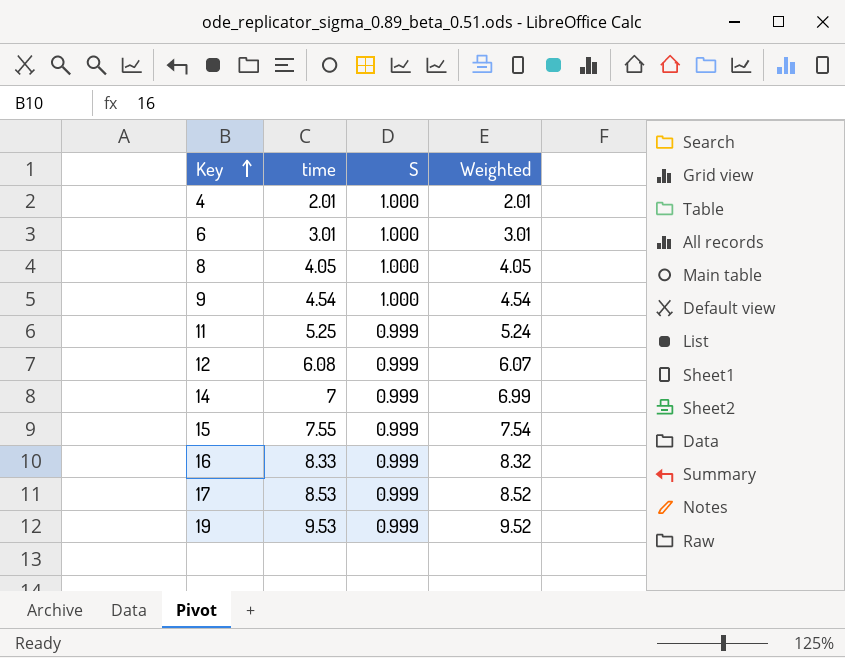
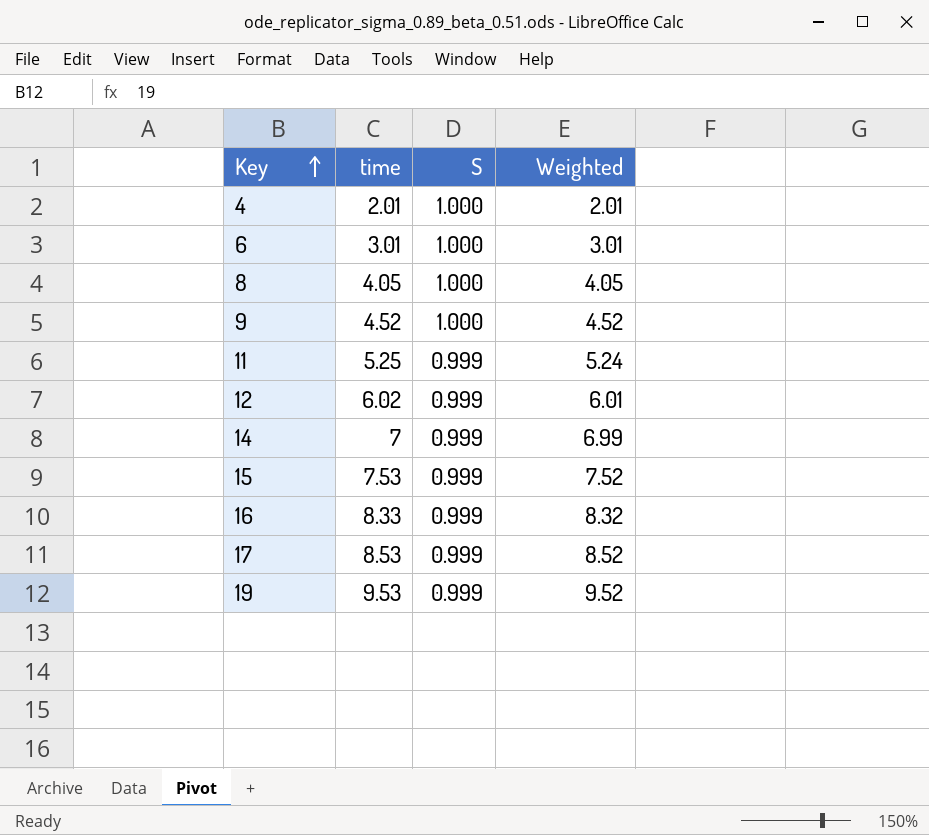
9 | time: 4.54 -> 4.52
9 | Weighted: 4.54 -> 4.52
12 | time: 6.08 -> 6.02
12 | Weighted: 6.07 -> 6.01
15 | time: 7.55 -> 7.53
15 | Weighted: 7.54 -> 7.52

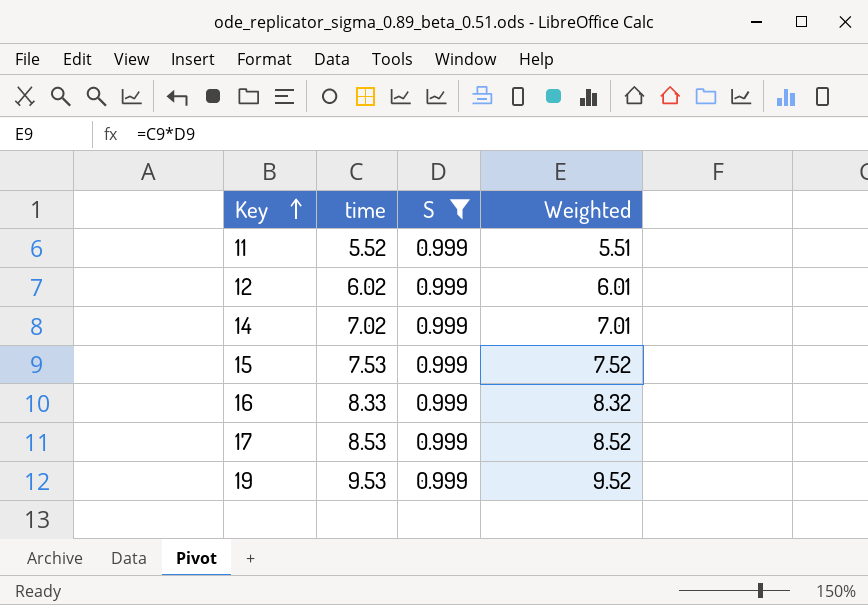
filter: none -> S = 0.999
11 | time: 5.25 -> 5.52
11 | Weighted: 5.24 -> 5.51
14 | time: 7 -> 7.02
14 | Weighted: 6.99 -> 7.01

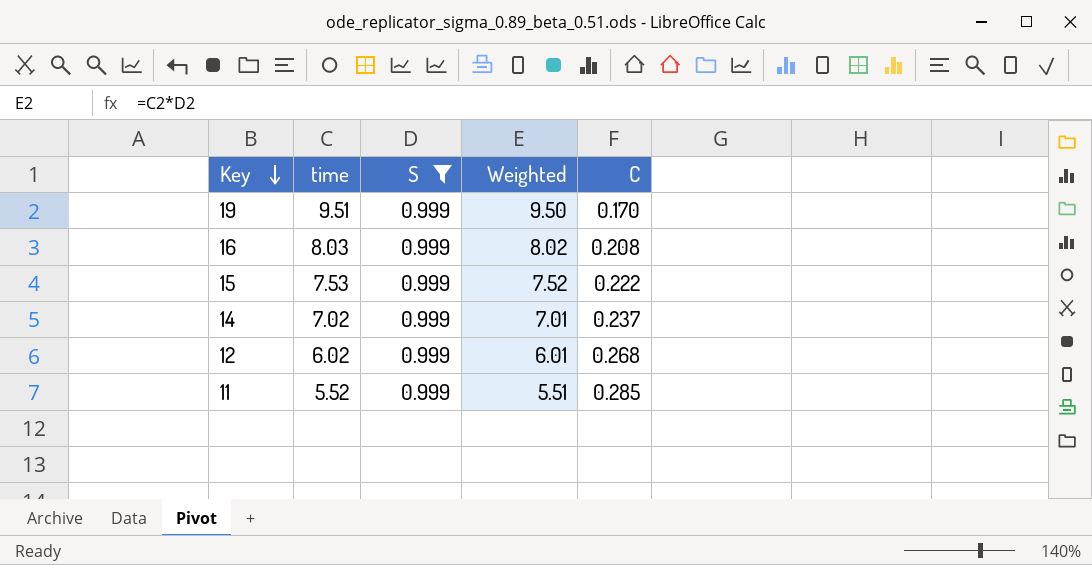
row order: Key ascending -> Key descending
column C | position: none -> 5
row 17: 8.53 | 0.999 | 8.52 -> none
19 | time: 9.53 -> 9.51
19 | Weighted: 9.52 -> 9.50
16 | time: 8.33 -> 8.03
16 | Weighted: 8.32 -> 8.02

